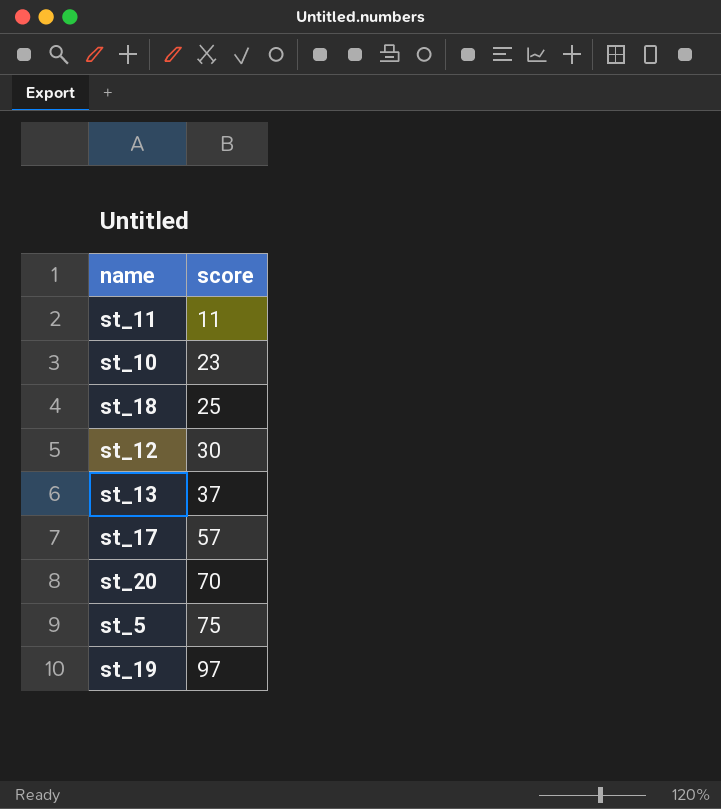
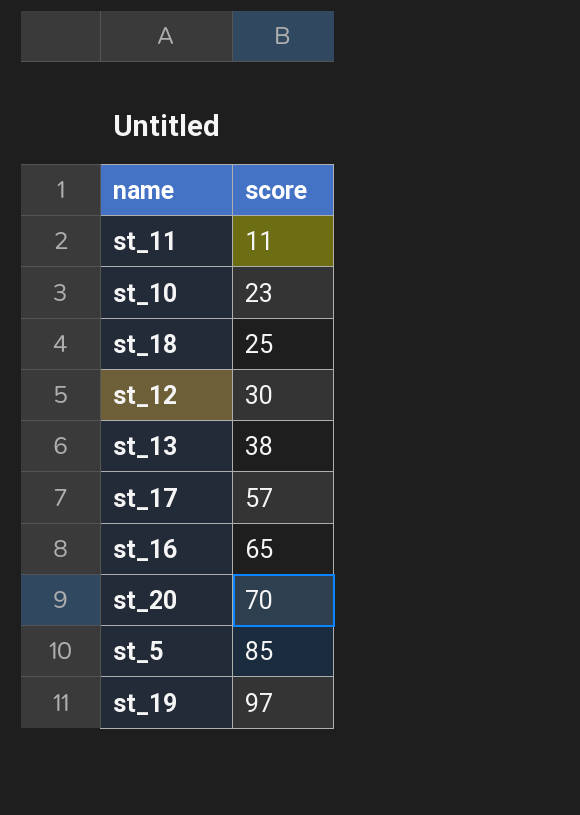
st_13 | score: 37 -> 38
row st_16: none -> 65
st_5 | score: 75 -> 85

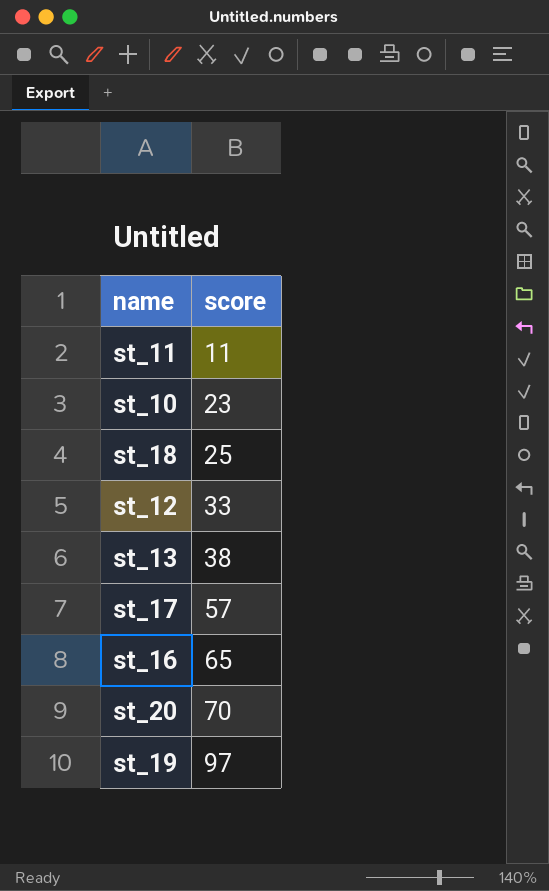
row st_5: 85 -> none
st_12 | score: 30 -> 33

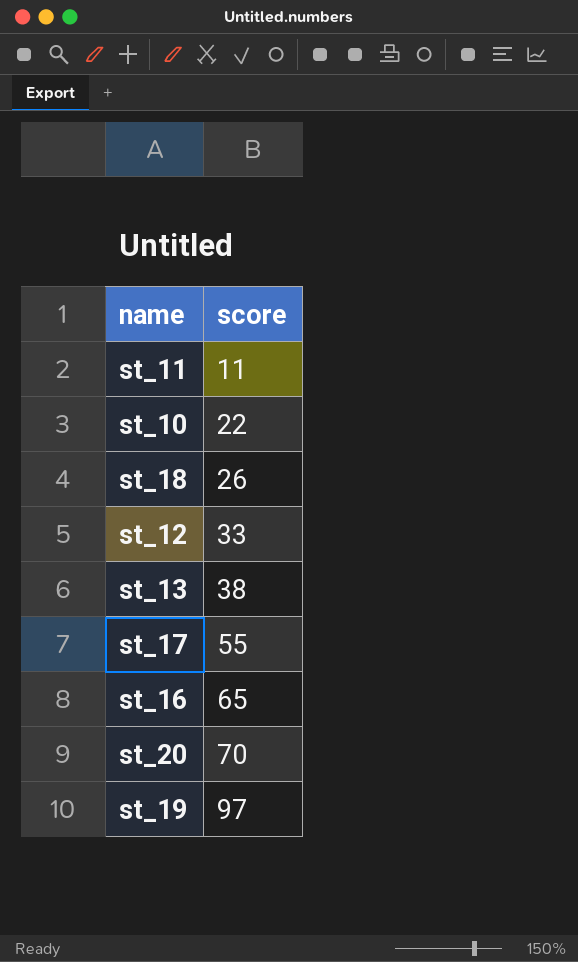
st_10 | score: 23 -> 22
st_18 | score: 25 -> 26
st_17 | score: 57 -> 55

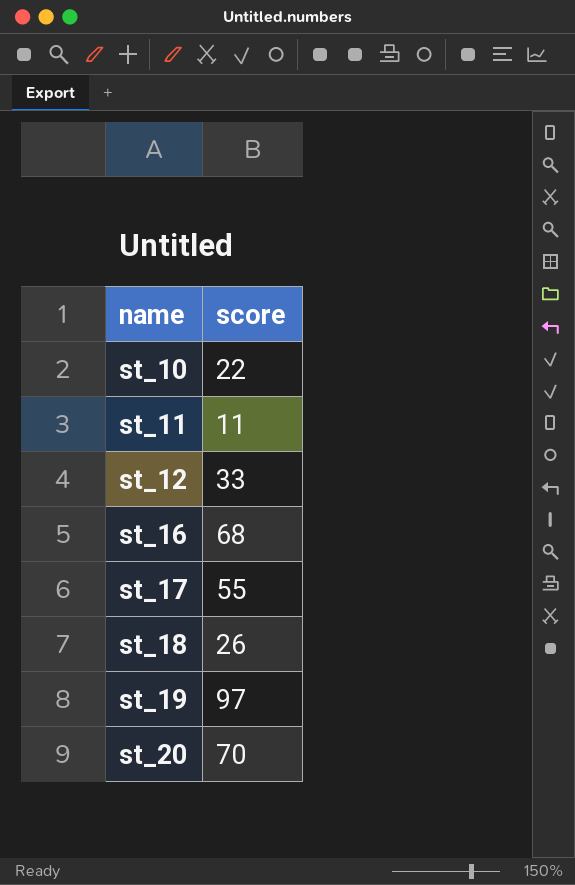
row order: score ascending -> name ascending
row st_13: 38 -> none
st_16 | score: 65 -> 68

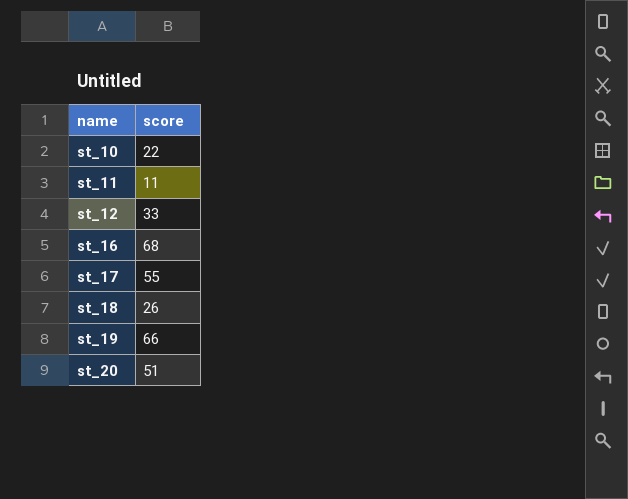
st_19 | score: 97 -> 66
st_20 | score: 70 -> 51

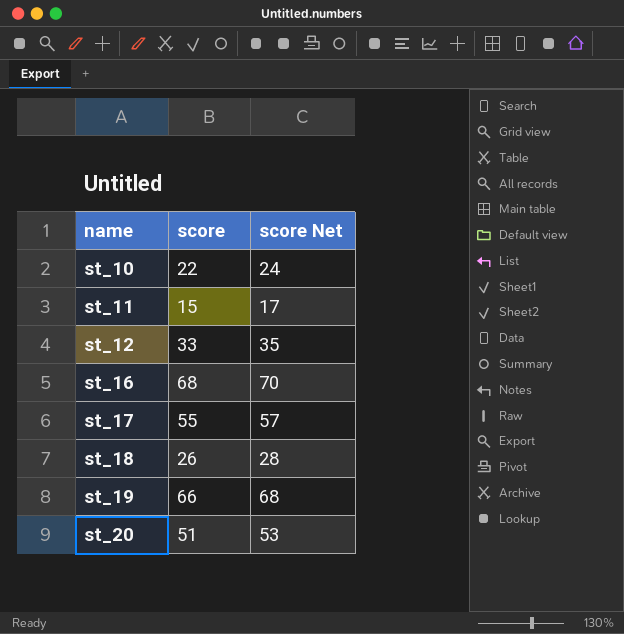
column score Net | formula: none -> [score] + 2
st_11 | score: 11 -> 15

